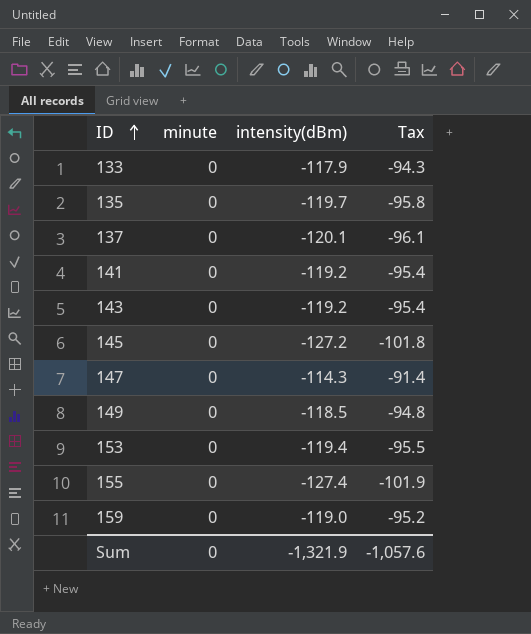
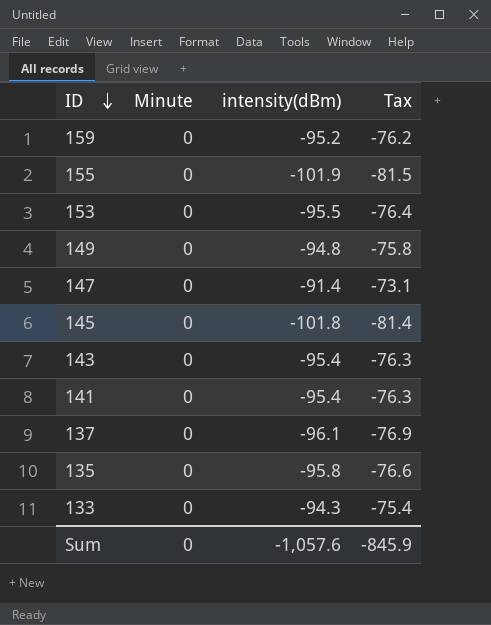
row order: ID ascending -> ID descending
column name: minute -> Minute
159 | intensity(dBm): -119.0 -> -95.2
159 | Tax: -95.2 -> -76.2
155 | intensity(dBm): -127.4 -> -101.9
155 | Tax: -101.9 -> -81.5
153 | intensity(dBm): -119.4 -> -95.5
153 | Tax: -95.5 -> -76.4
149 | intensity(dBm): -118.5 -> -94.8
149 | Tax: -94.8 -> -75.8
147 | intensity(dBm): -114.3 -> -91.4
147 | Tax: -91.4 -> -73.1
145 | intensity(dBm): -127.2 -> -101.8
145 | Tax: -101.8 -> -81.4
143 | intensity(dBm): -119.2 -> -95.4
143 | Tax: -95.4 -> -76.3
141 | intensity(dBm): -119.2 -> -95.4
141 | Tax: -95.4 -> -76.3
137 | intensity(dBm): -120.1 -> -96.1
137 | Tax: -96.1 -> -76.9
135 | intensity(dBm): -119.7 -> -95.8
135 | Tax: -95.8 -> -76.6
133 | intensity(dBm): -117.9 -> -94.3
133 | Tax: -94.3 -> -75.4
Sum | intensity(dBm): -1,321.9 -> -1,057.6
Sum | Tax: -1,057.6 -> -845.9

